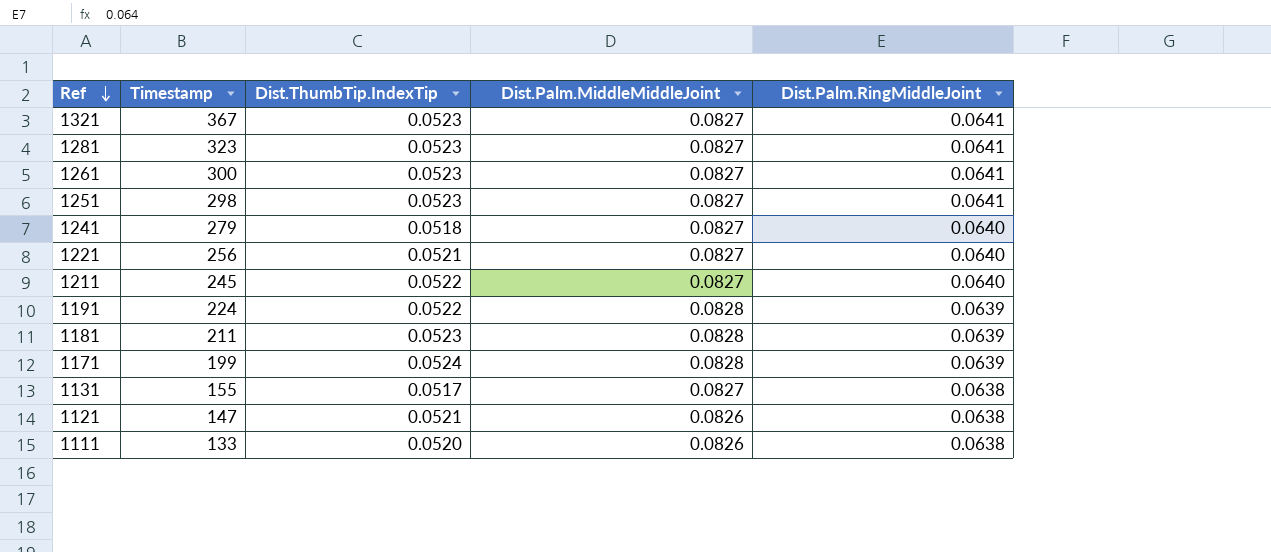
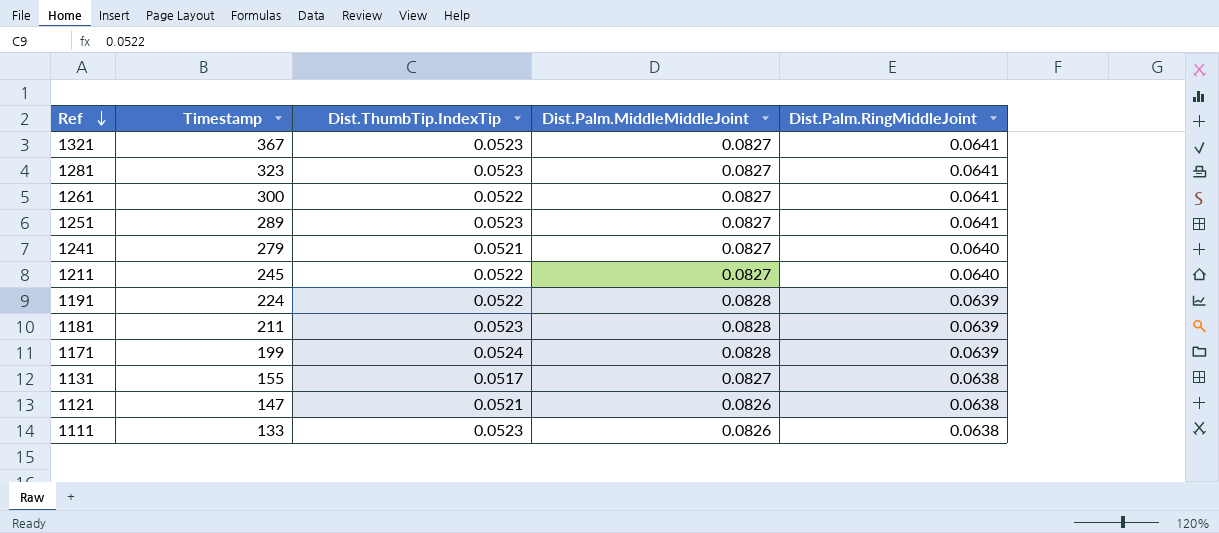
row 1221: 256 | 0.0521 | 0.0827 | 0.0640 -> none
1261 | Dist.ThumbTip.IndexTip: 0.0523 -> 0.0522
1251 | Timestamp: 298 -> 289
1241 | Dist.ThumbTip.IndexTip: 0.0518 -> 0.0521
1111 | Dist.ThumbTip.IndexTip: 0.0520 -> 0.0523

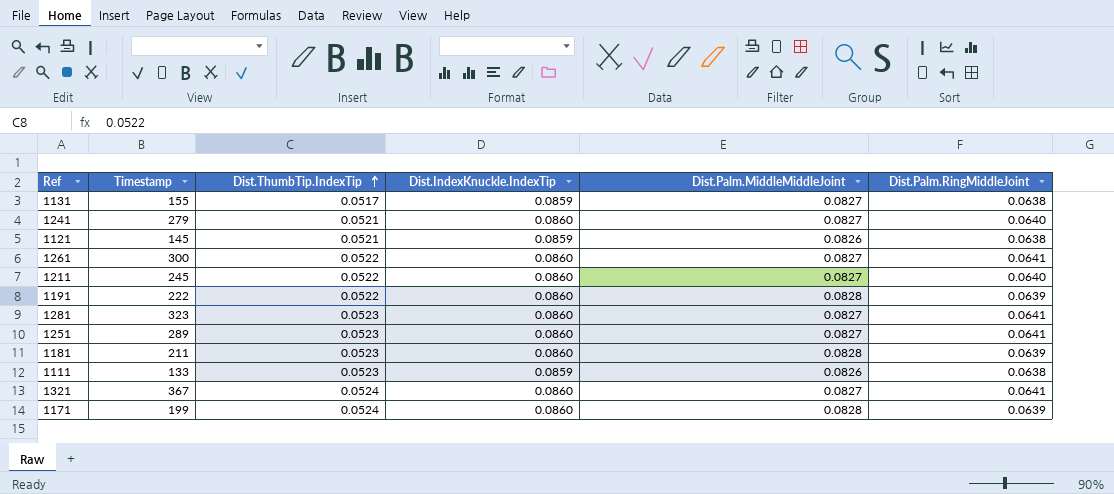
row order: Ref descending -> Dist.ThumbTip.IndexTip ascending
column Dist.IndexKnuckle.IndexTip | position: none -> 4
1121 | Timestamp: 147 -> 145
1191 | Timestamp: 224 -> 222
1321 | Dist.ThumbTip.IndexTip: 0.0523 -> 0.0524

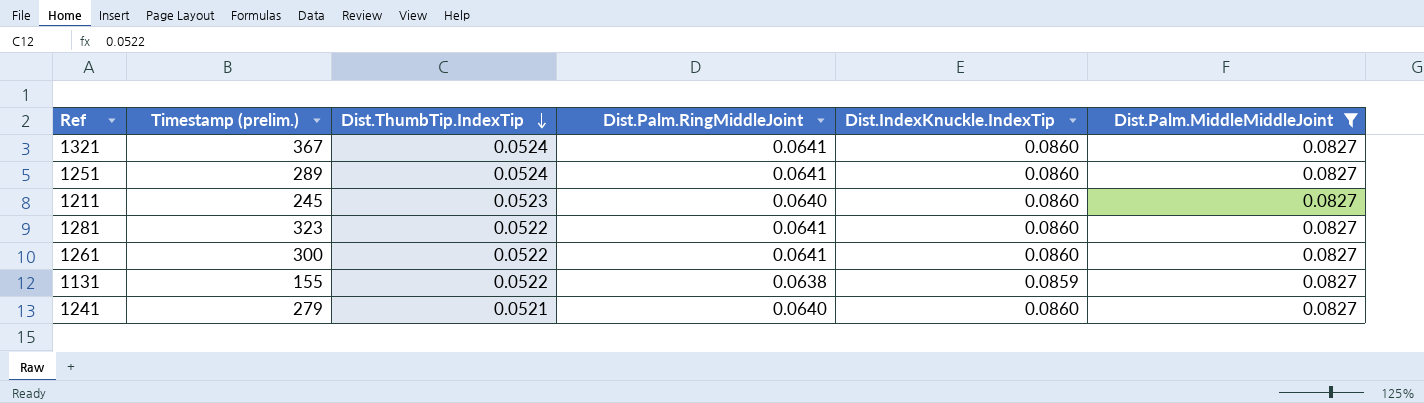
filter: none -> Dist.Palm.MiddleMiddleJoint = 0.0827
row order: Dist.ThumbTip.IndexTip ascending -> Dist.ThumbTip.IndexTip descending
column name: Timestamp -> Timestamp (prelim.)
column Dist.Palm.RingMiddleJoint | position: 6 -> 4
1251 | Dist.ThumbTip.IndexTip: 0.0523 -> 0.0524
1211 | Dist.ThumbTip.IndexTip: 0.0522 -> 0.0523
1281 | Dist.ThumbTip.IndexTip: 0.0523 -> 0.0522
1131 | Dist.ThumbTip.IndexTip: 0.0517 -> 0.0522

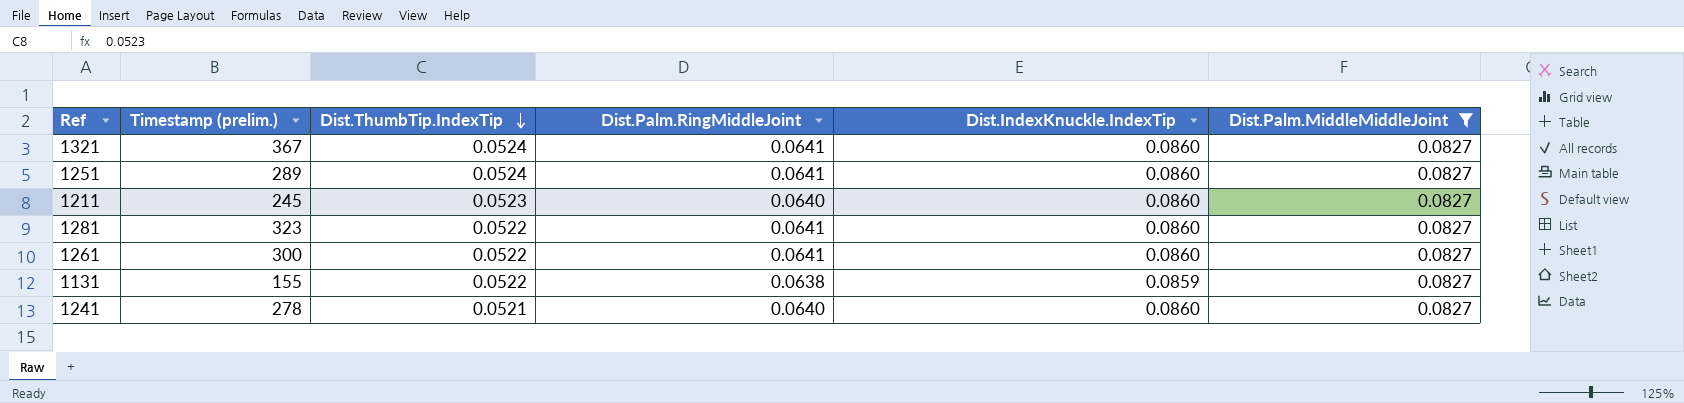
1241 | Timestamp (prelim.): 279 -> 278

